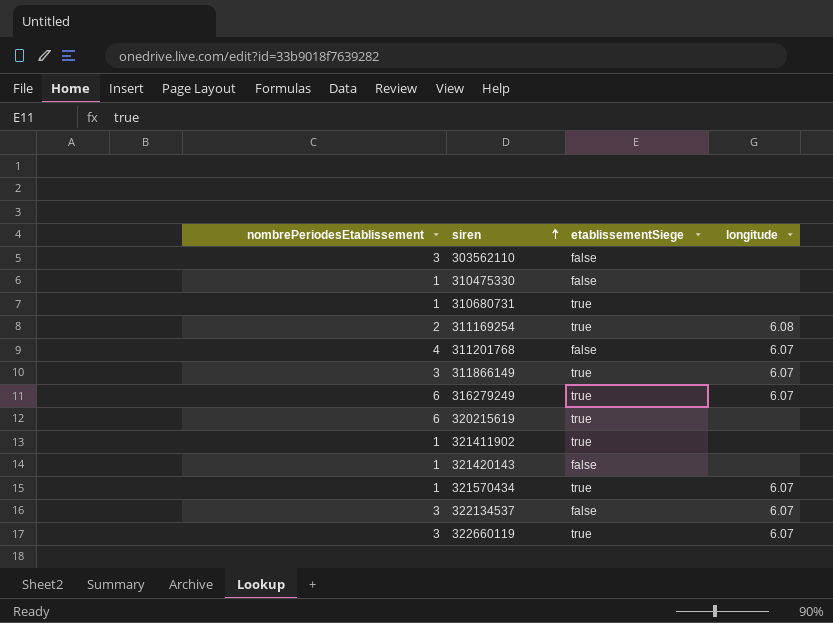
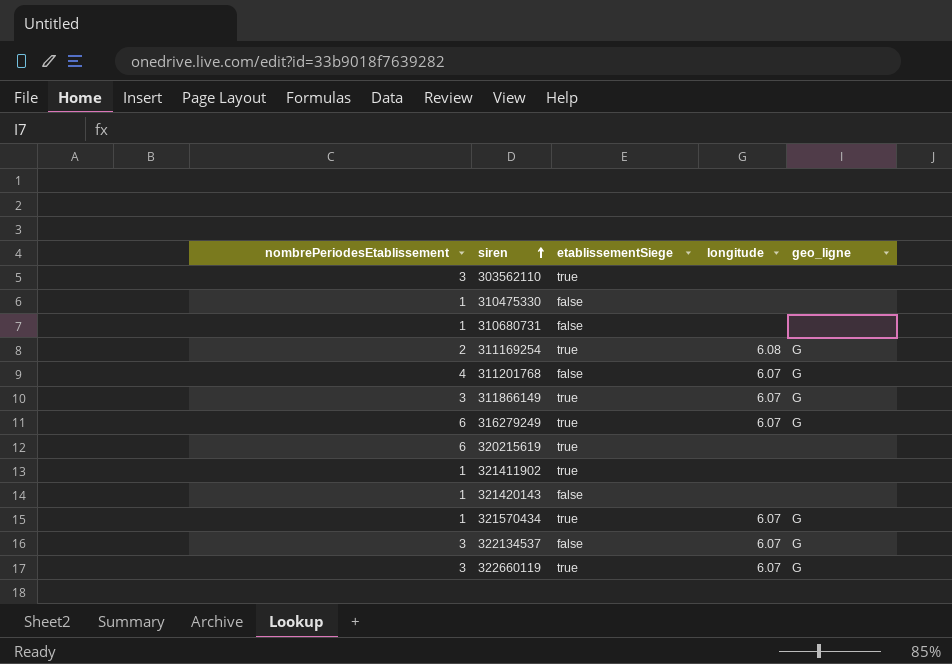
column geo_ligne | position: none -> 5
303562110 | etablissementSiege: false -> true
310680731 | etablissementSiege: true -> false

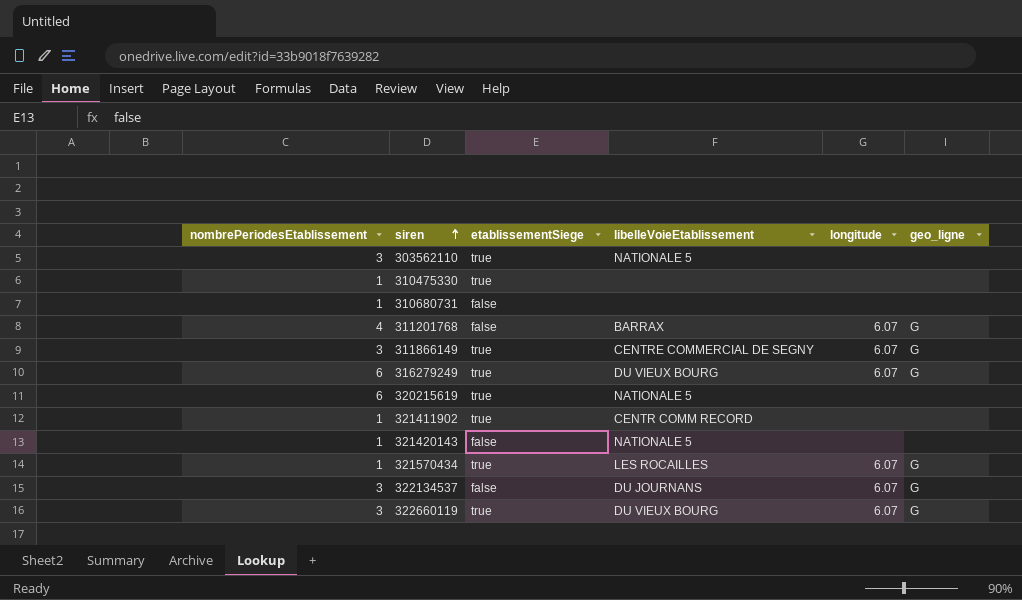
column libelleVoieEtablissement | position: none -> 4
row 311169254: 2 | true | 6.08 | G -> none
310475330 | etablissementSiege: false -> true

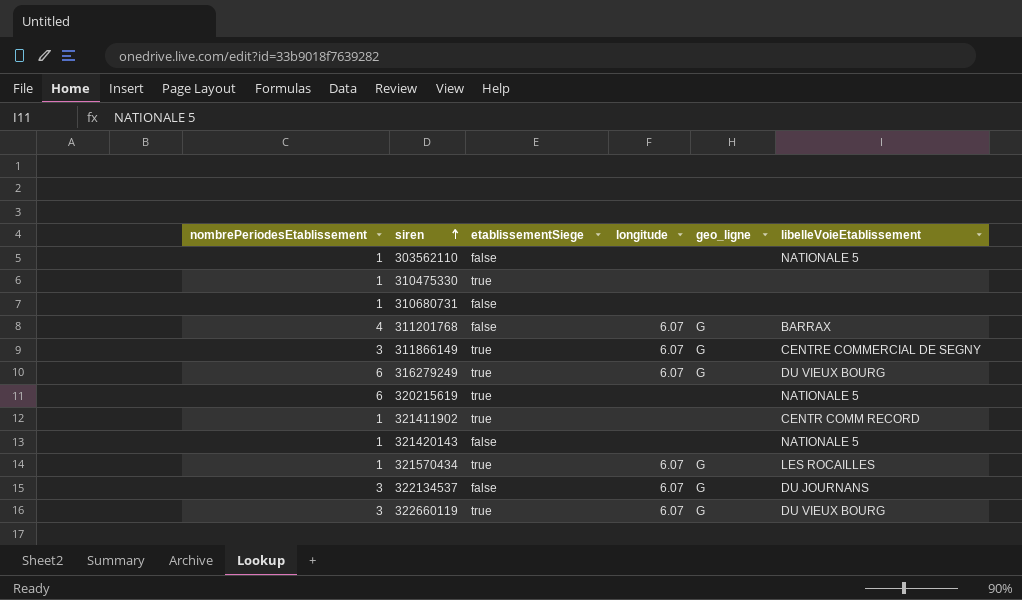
column libelleVoieEtablissement | position: 4 -> 6
303562110 | nombrePeriodesEtablissement: 3 -> 1
303562110 | etablissementSiege: true -> false

